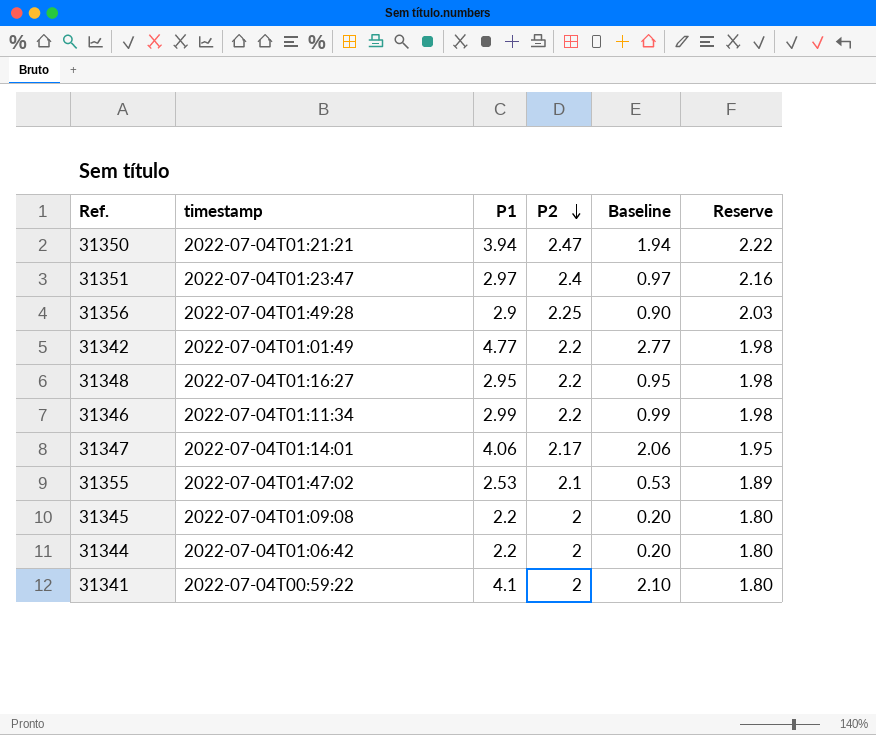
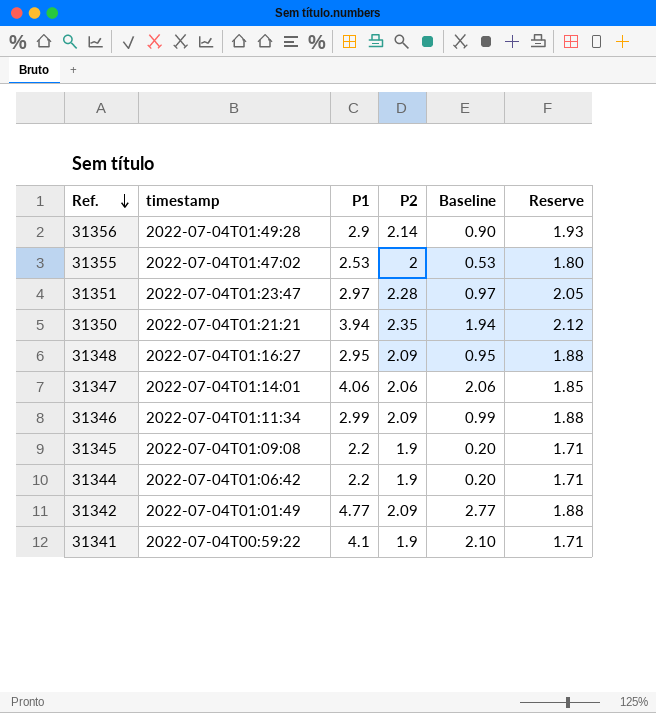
row order: P2 descending -> Ref. descending
31356 | P2: 2.25 -> 2.14
31356 | Reserve: 2.03 -> 1.93
31355 | P2: 2.1 -> 2
31355 | Reserve: 1.89 -> 1.80
31351 | P2: 2.4 -> 2.28
31351 | Reserve: 2.16 -> 2.05
31350 | P2: 2.47 -> 2.35
31350 | Reserve: 2.22 -> 2.12
31348 | P2: 2.2 -> 2.09
31348 | Reserve: 1.98 -> 1.88
31347 | P2: 2.17 -> 2.06
31347 | Reserve: 1.95 -> 1.85
31346 | P2: 2.2 -> 2.09
31346 | Reserve: 1.98 -> 1.88
31345 | P2: 2 -> 1.9
31345 | Reserve: 1.80 -> 1.71
31344 | P2: 2 -> 1.9
31344 | Reserve: 1.80 -> 1.71
31342 | P2: 2.2 -> 2.09
31342 | Reserve: 1.98 -> 1.88
31341 | P2: 2 -> 1.9
31341 | Reserve: 1.80 -> 1.71

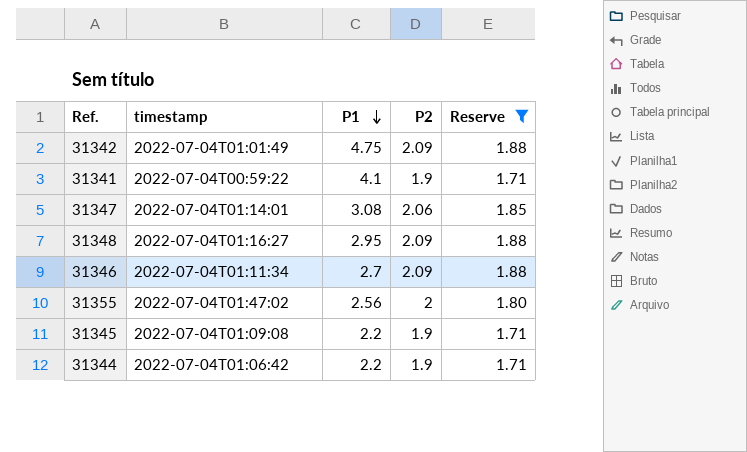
filter: none -> Reserve <= 1.88
row order: Ref. descending -> P1 descending
column Baseline | formula: [P1] - 2 -> none
31342 | P1: 4.77 -> 4.75
31347 | P1: 4.06 -> 3.08
31346 | P1: 2.99 -> 2.7
31355 | P1: 2.53 -> 2.56

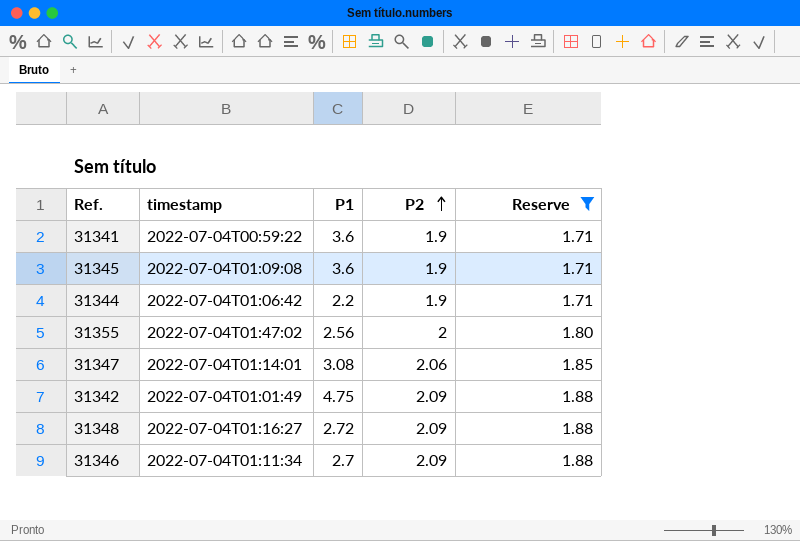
row order: P1 descending -> P2 ascending
31341 | P1: 4.1 -> 3.6
31345 | P1: 2.2 -> 3.6
31348 | P1: 2.95 -> 2.72

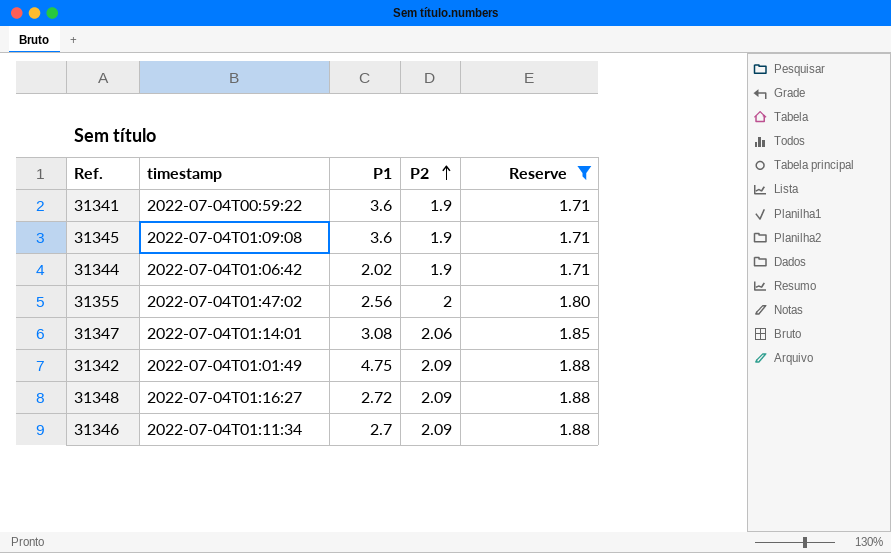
31344 | P1: 2.2 -> 2.02

